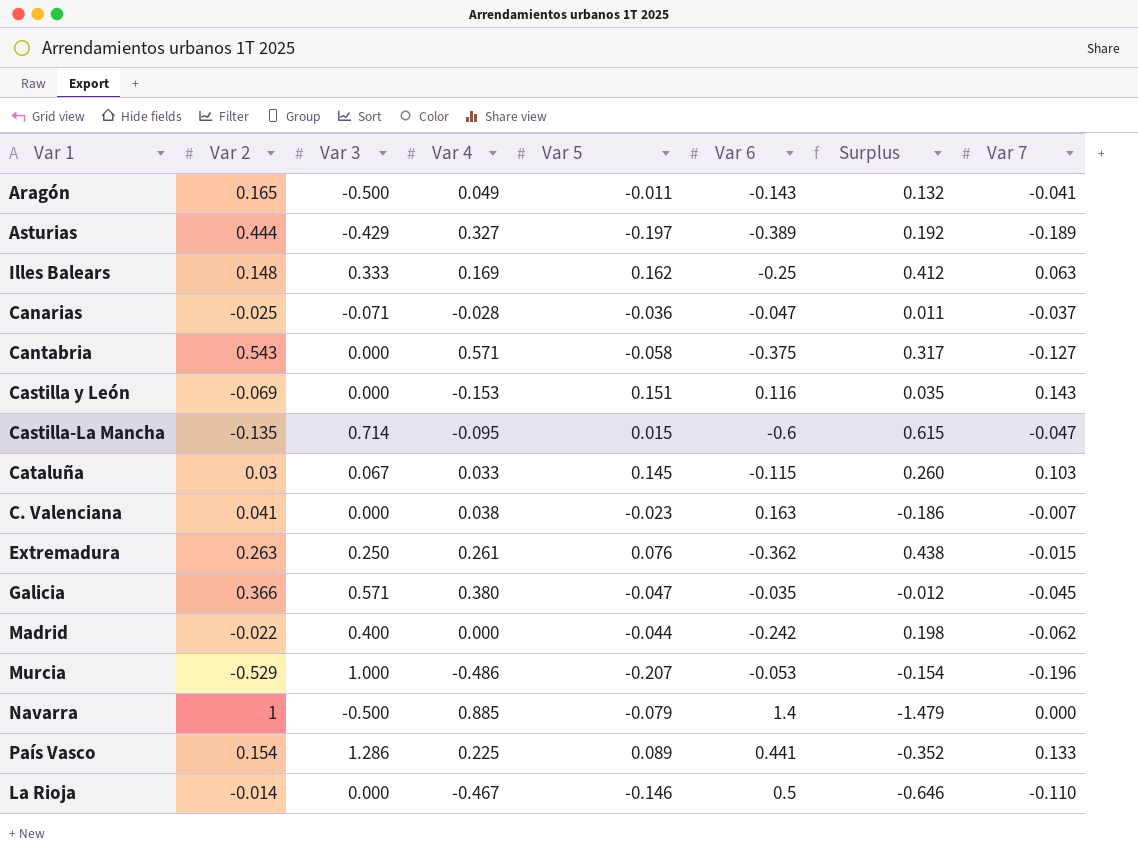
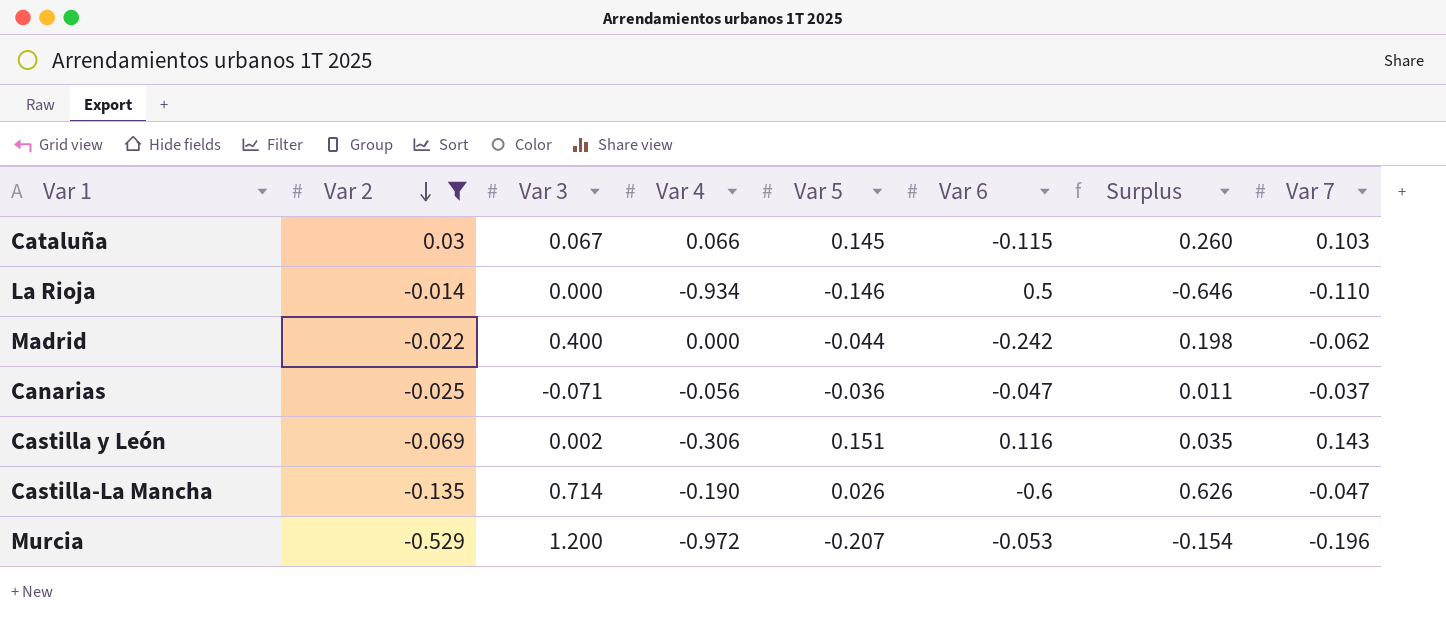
filter: none -> Var 2 <= 0.03
row order: none -> Var 2 descending
Cataluña | Var 4: 0.033 -> 0.066
La Rioja | Var 4: -0.467 -> -0.934
Canarias | Var 4: -0.028 -> -0.056
Castilla y León | Var 3: 0.000 -> 0.002
Castilla y León | Var 4: -0.153 -> -0.306
Castilla-La Mancha | Var 4: -0.095 -> -0.190
Castilla-La Mancha | Var 5: 0.015 -> 0.026
Castilla-La Mancha | Surplus: 0.615 -> 0.626
Murcia | Var 3: 1.000 -> 1.200
Murcia | Var 4: -0.486 -> -0.972

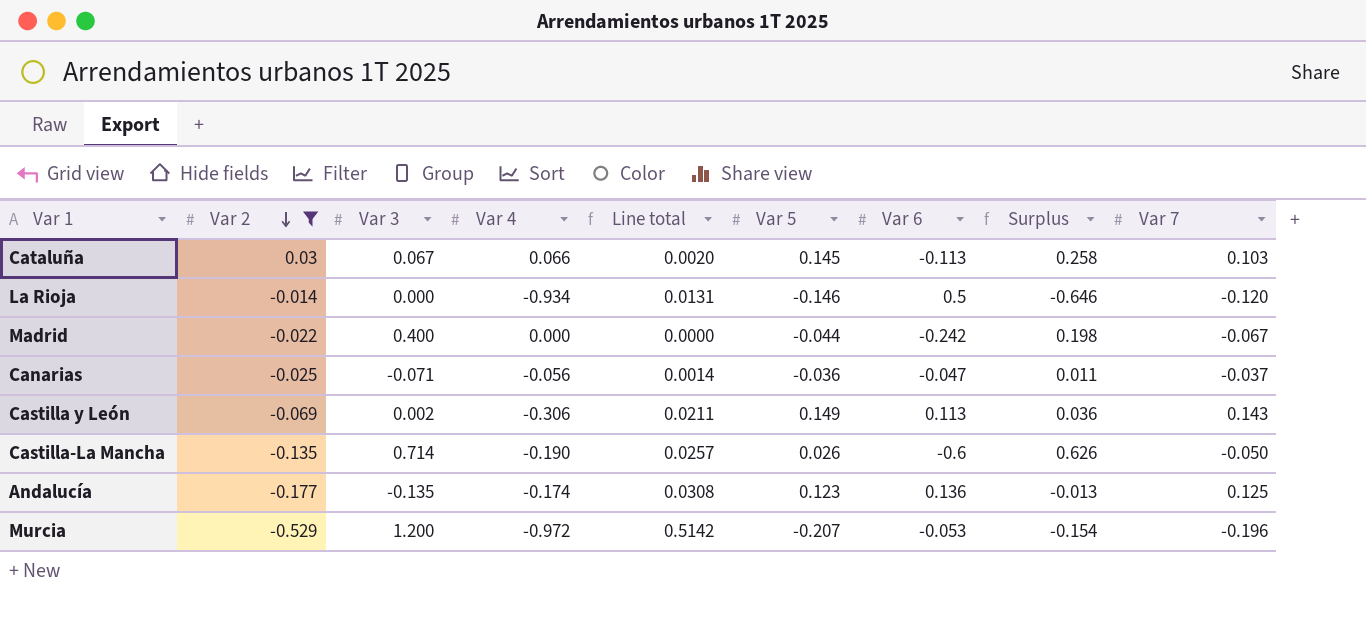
column Line total | formula: none -> [Var 2] * [Var 4]
Cataluña | Var 6: -0.115 -> -0.113
Cataluña | Surplus: 0.260 -> 0.258
La Rioja | Var 7: -0.110 -> -0.120
Madrid | Var 7: -0.062 -> -0.067
Castilla y León | Var 5: 0.151 -> 0.149
Castilla y León | Var 6: 0.116 -> 0.113
Castilla y León | Surplus: 0.035 -> 0.036
Castilla-La Mancha | Var 7: -0.047 -> -0.050
row Andalucía: none -> -0.177 | -0.135 | -0.174 | 0.0308 | 0.123 | 0.136 | -0.013 | 0.125

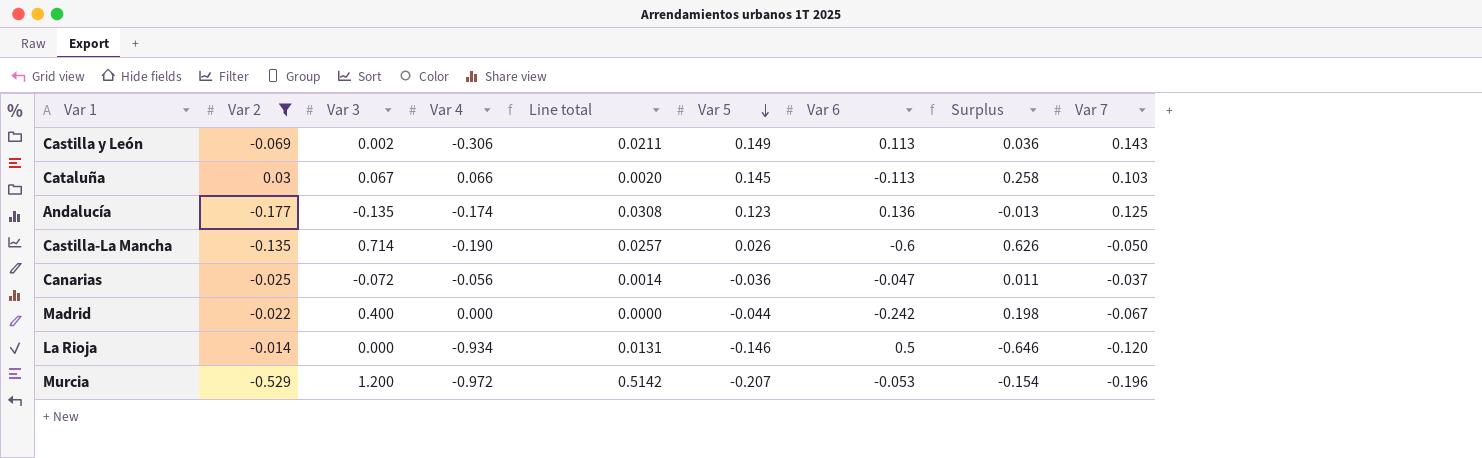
row order: Var 2 descending -> Var 5 descending
Canarias | Var 3: -0.071 -> -0.072

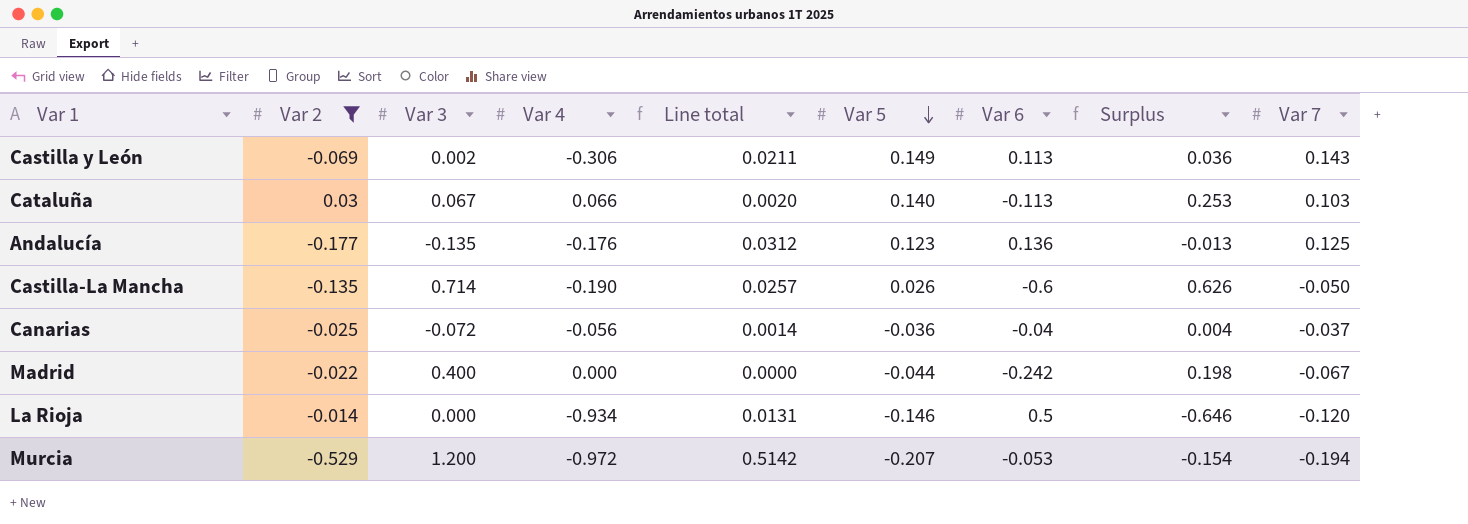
Cataluña | Var 5: 0.145 -> 0.140
Cataluña | Surplus: 0.258 -> 0.253
Andalucía | Var 4: -0.174 -> -0.176
Andalucía | Line total: 0.0308 -> 0.0312
Canarias | Var 6: -0.047 -> -0.04
Canarias | Surplus: 0.011 -> 0.004
Murcia | Var 7: -0.196 -> -0.194

